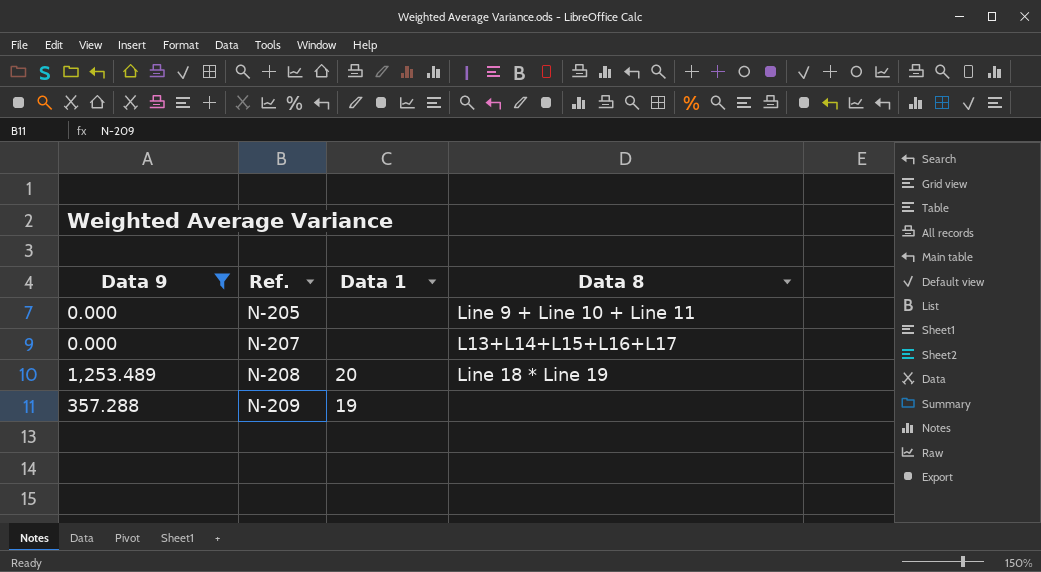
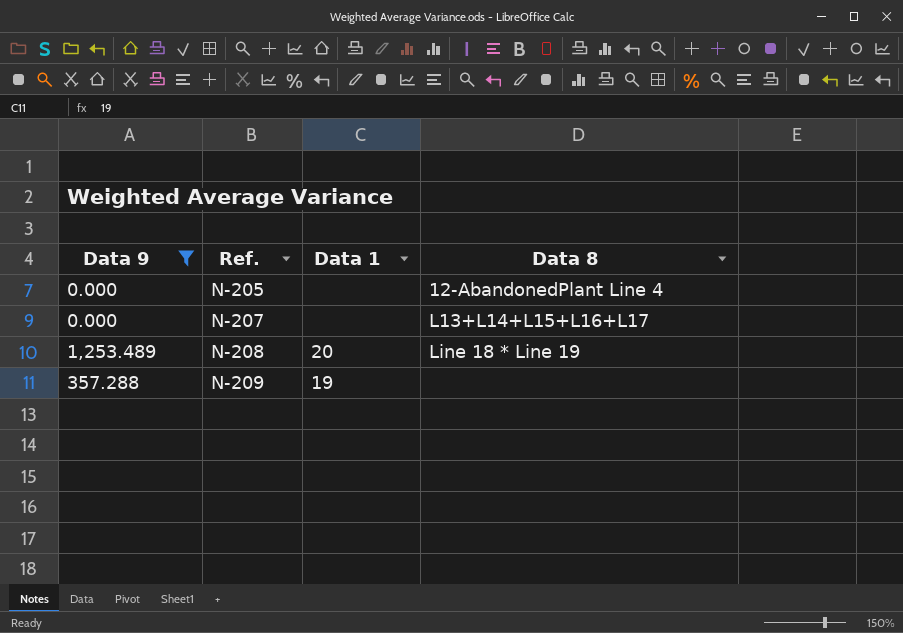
N-205 | Data 8: Line 9 + Line 10 + Line 11 -> 12-AbandonedPlant Line 4

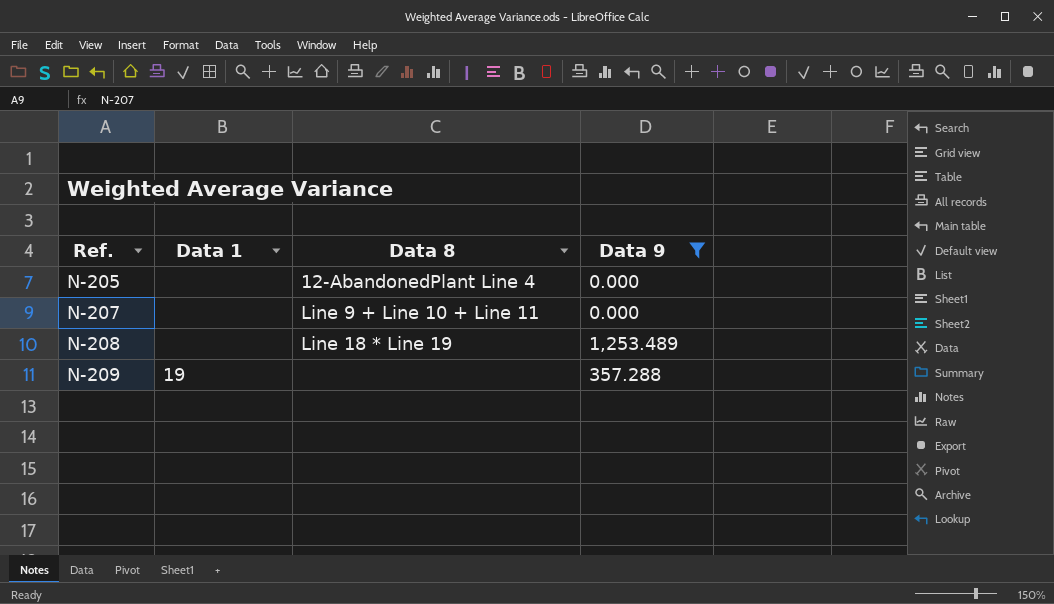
column Data 9 | position: 1 -> 4
N-207 | Data 8: L13+L14+L15+L16+L17 -> Line 9 + Line 10 + Line 11
N-208 | Data 1: 20 -> none

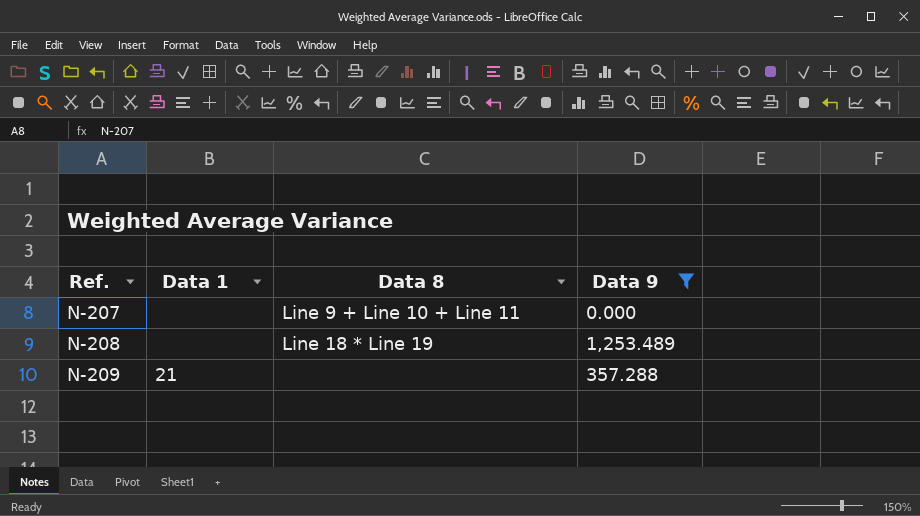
row N-205: none | 12-AbandonedPlant Line 4 | 0.000 -> none
N-209 | Data 1: 19 -> 21

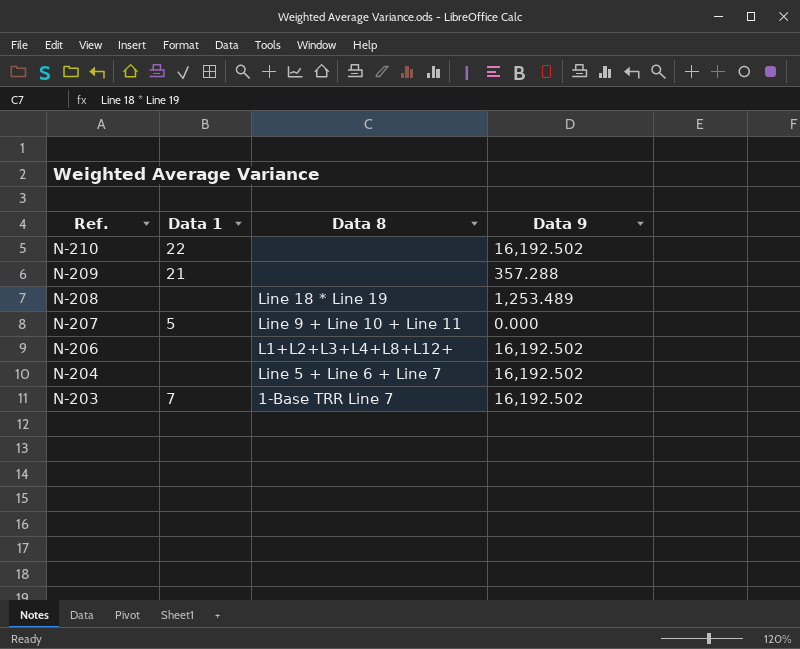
filter: Data 9 != 16,192.502 -> none
row order: Ref. ascending -> Ref. descending
N-207 | Data 1: none -> 5

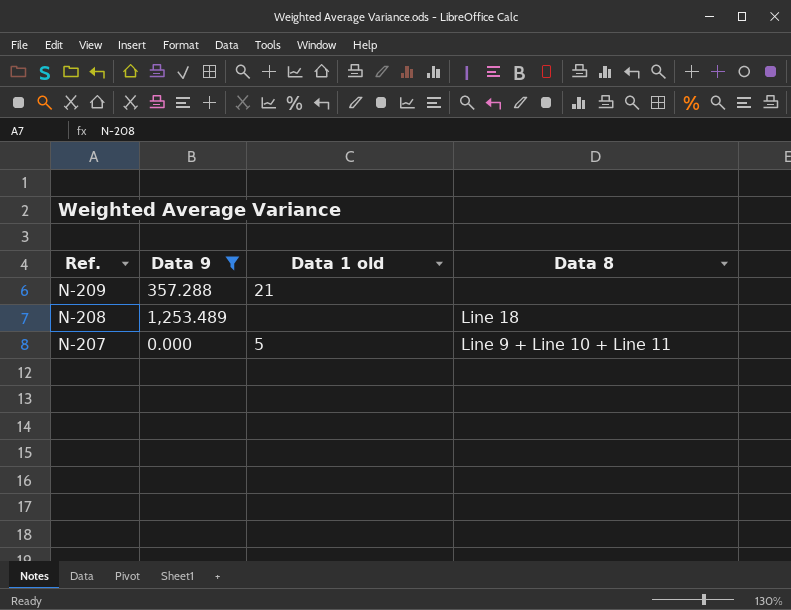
filter: none -> Data 9 != 16,192.502
column Data 9 | position: 4 -> 2
column name: Data 1 -> Data 1 old
N-208 | Data 8: Line 18 * Line 19 -> Line 18

